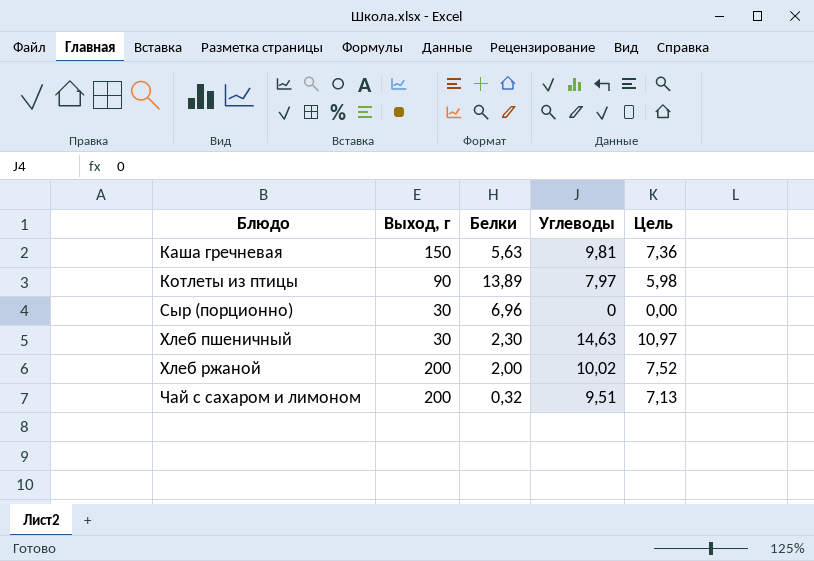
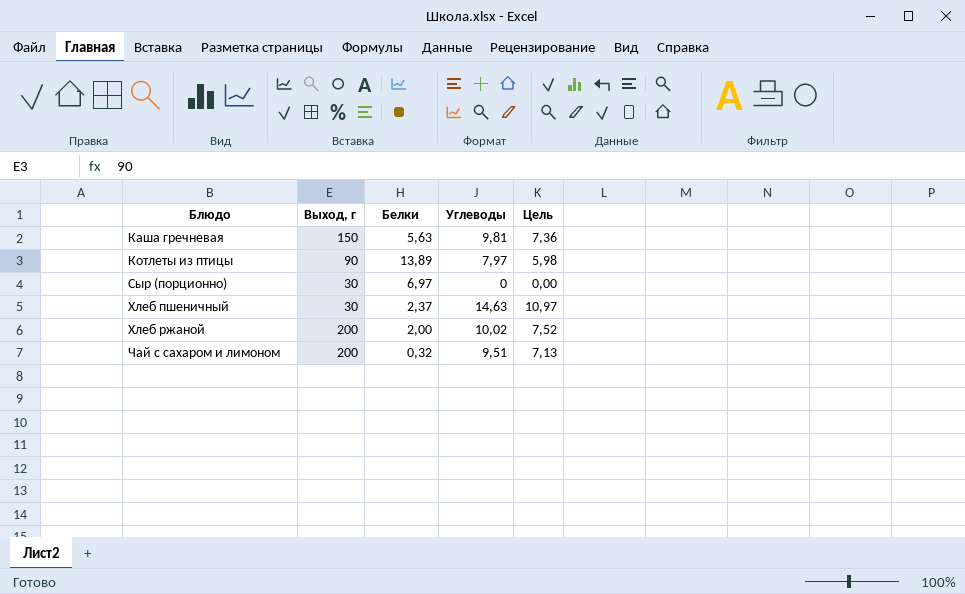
Сыр (порционно) | Белки: 6,96 -> 6,97
Хлеб пшеничный | Белки: 2,30 -> 2,37

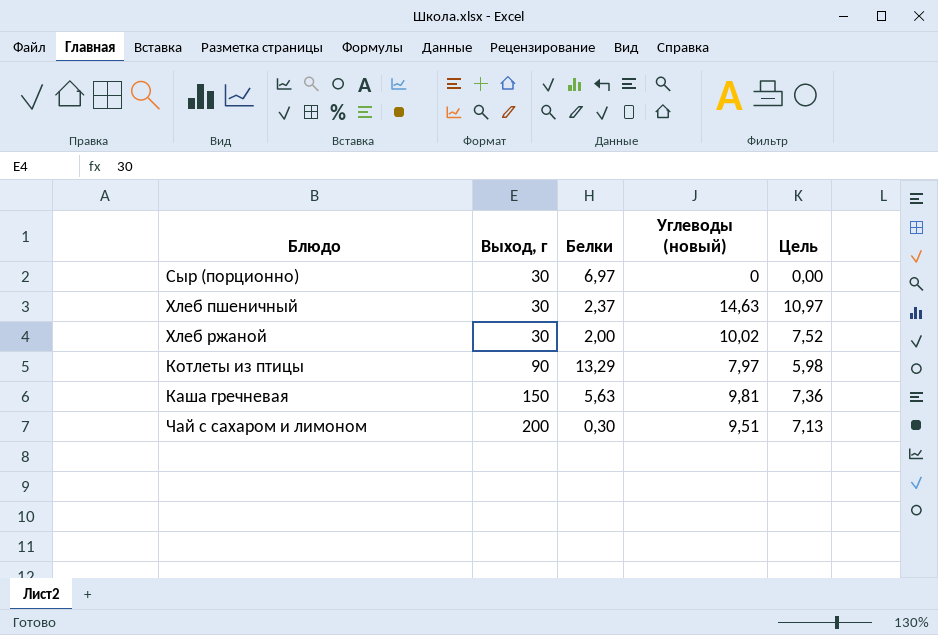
row order: Блюдо ascending -> Выход, г ascending
column name: Углеводы -> Углеводы (новый)
Хлеб ржаной | Выход, г: 200 -> 30
Котлеты из птицы | Белки: 13,89 -> 13,29
Чай с сахаром и лимоном | Белки: 0,32 -> 0,30

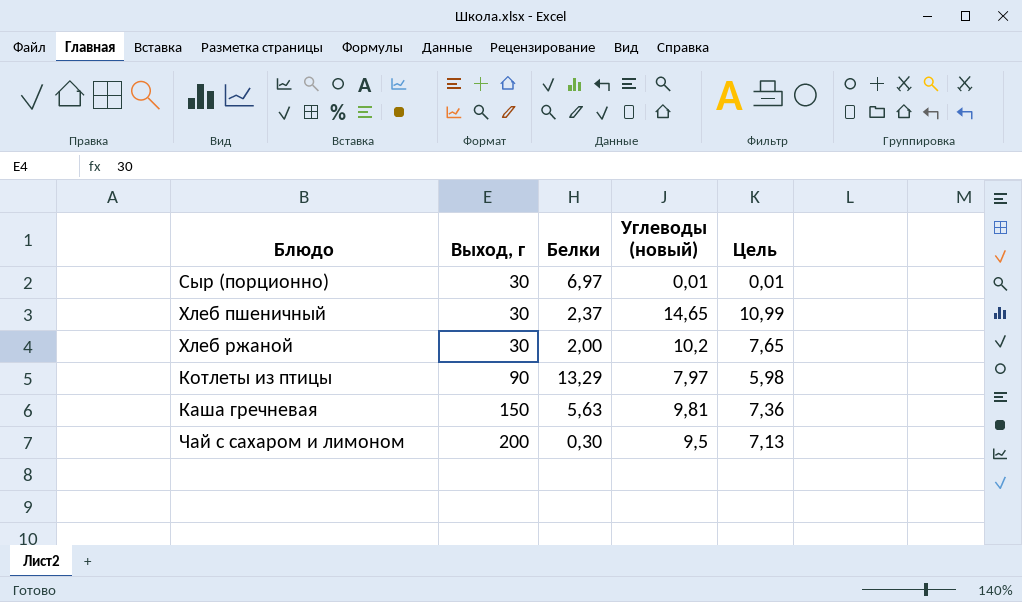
Сыр (порционно) | Углеводы (новый): 0 -> 0,01
Сыр (порционно) | Цель: 0,00 -> 0,01
Хлеб пшеничный | Углеводы (новый): 14,63 -> 14,65
Хлеб пшеничный | Цель: 10,97 -> 10,99
Хлеб ржаной | Углеводы (новый): 10,02 -> 10,2
Хлеб ржаной | Цель: 7,52 -> 7,65
Чай с сахаром и лимоном | Углеводы (новый): 9,51 -> 9,5

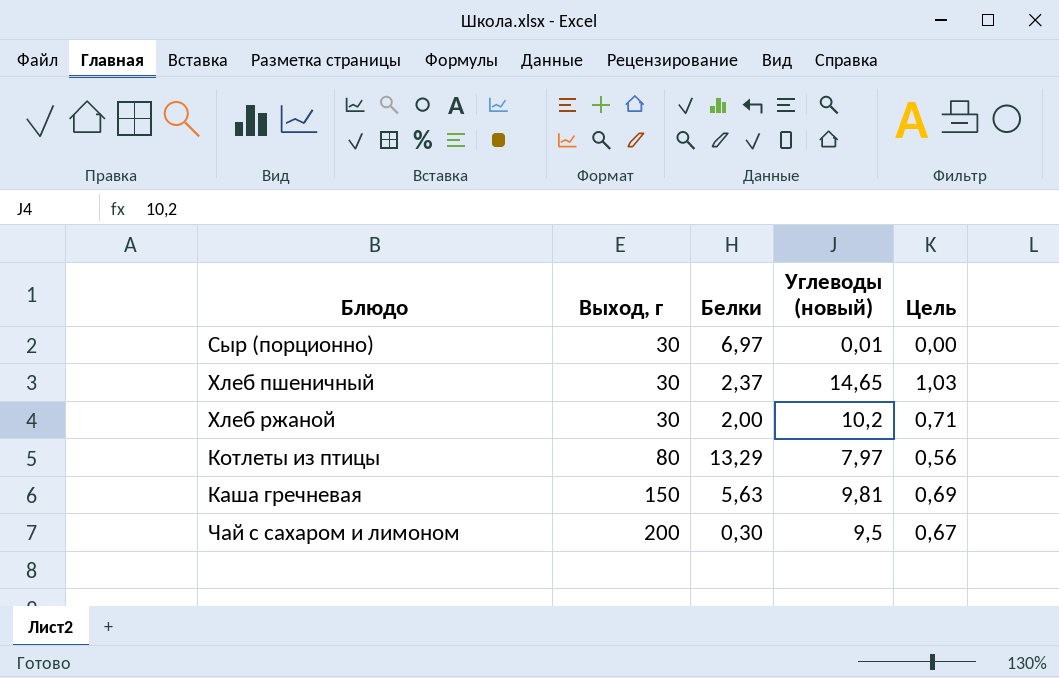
column Цель | formula: [Углеводы (новый)] * 0,75 -> [Углеводы (новый)] * 0,07
Котлеты из птицы | Выход, г: 90 -> 80

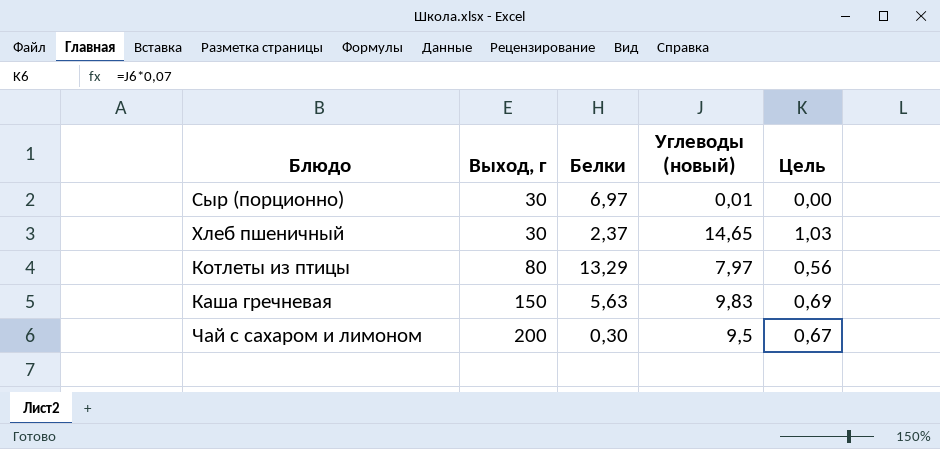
row Хлеб ржаной: 30 | 2,00 | 10,2 | 0,71 -> none
Каша гречневая | Углеводы (новый): 9,81 -> 9,83

